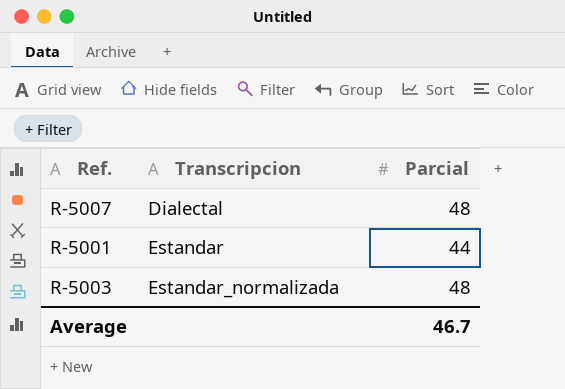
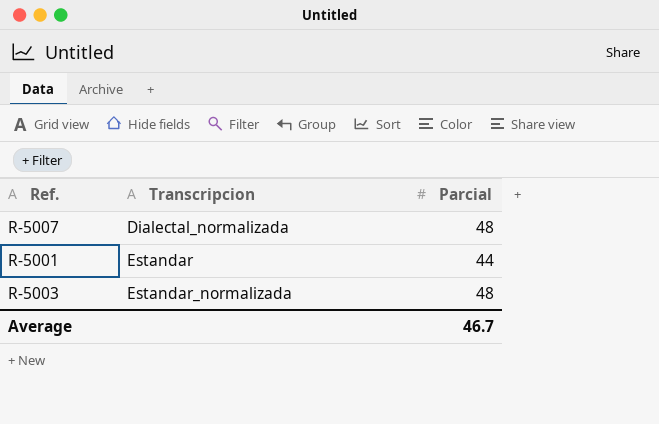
R-5007 | Transcripcion: Dialectal -> Dialectal_normalizada

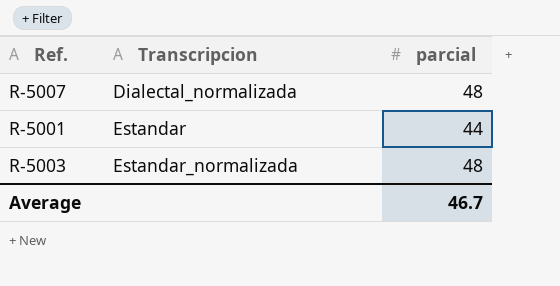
column name: Parcial -> parcial

